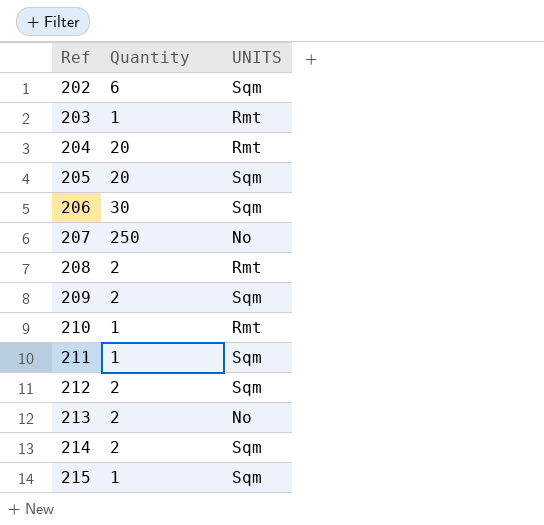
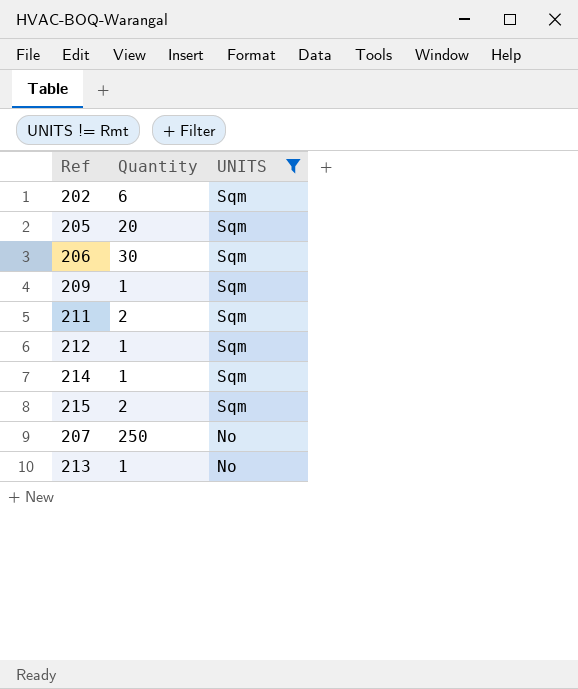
filter: none -> UNITS != Rmt
row order: Ref ascending -> UNITS descending
209 | Quantity: 2 -> 1
211 | Quantity: 1 -> 2
212 | Quantity: 2 -> 1
214 | Quantity: 2 -> 1
215 | Quantity: 1 -> 2
213 | Quantity: 2 -> 1

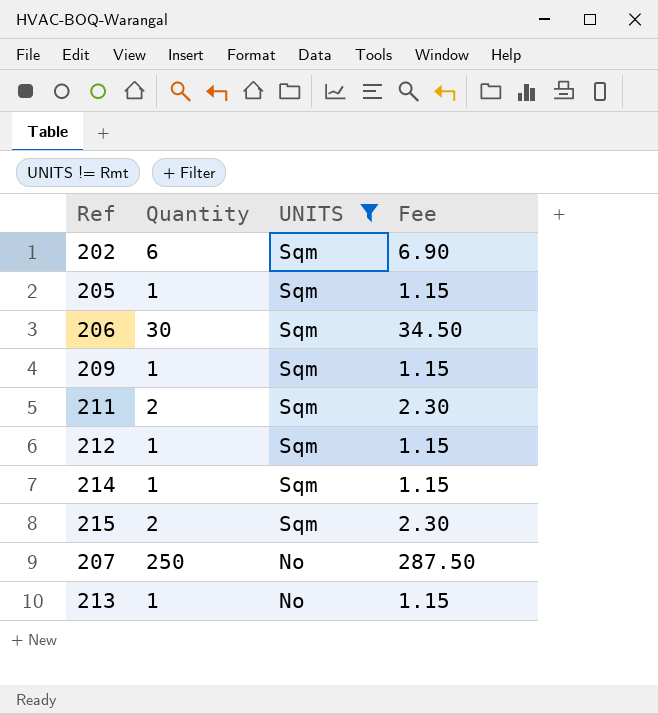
column Fee | formula: none -> [Quantity] * 1.15
205 | Quantity: 20 -> 1

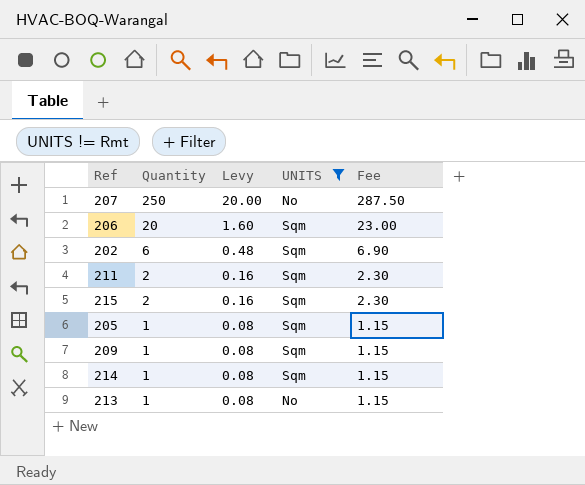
row order: UNITS descending -> Quantity descending
column Levy | formula: none -> [Quantity] * 0.08
row 212: 1 | Sqm | 1.15 -> none
206 | Quantity: 30 -> 20
206 | Fee: 34.50 -> 23.00

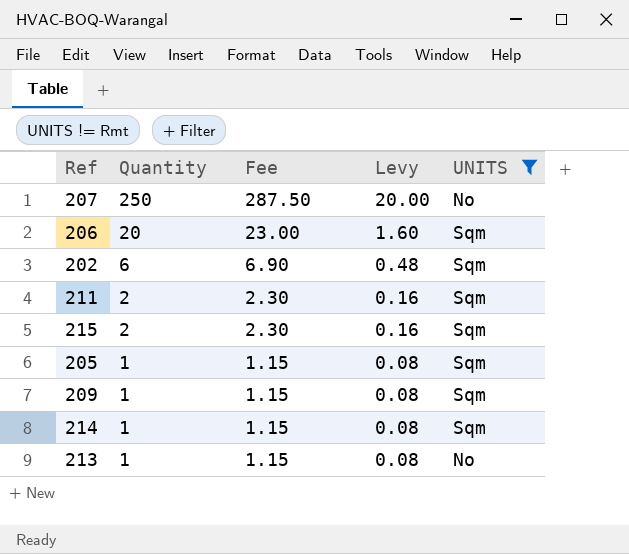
column Fee | position: 5 -> 3

